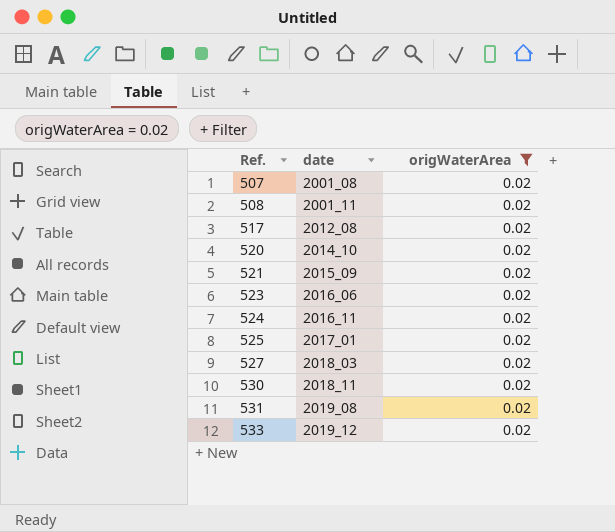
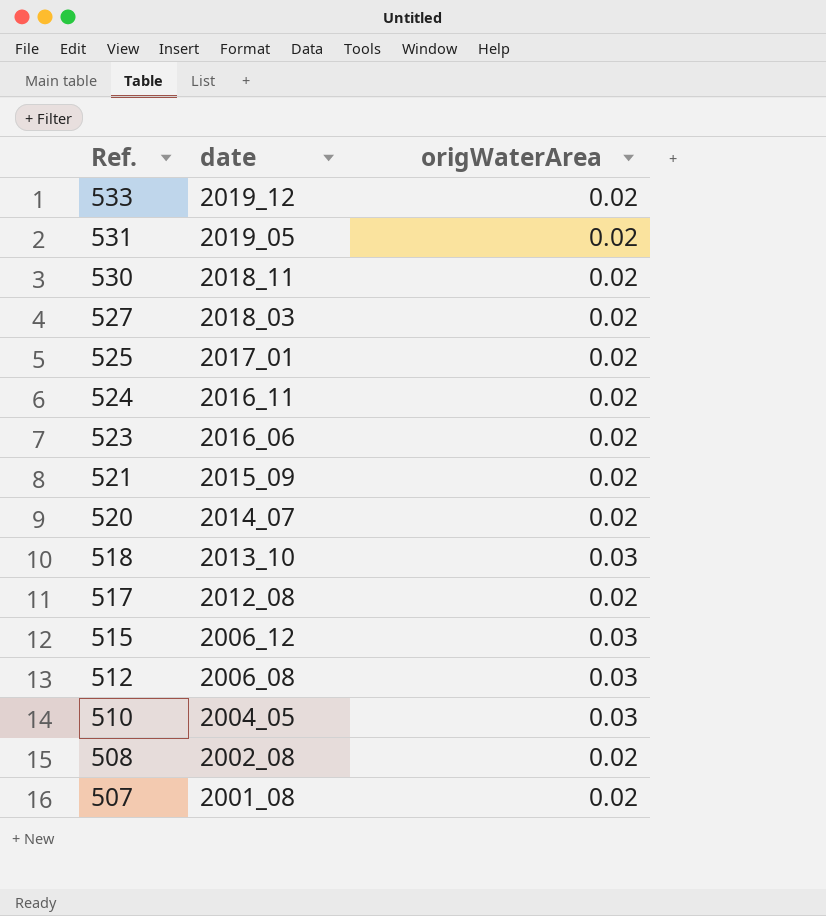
filter: origWaterArea = 0.02 -> none
row order: Ref. ascending -> Ref. descending
531 | date: 2019_08 -> 2019_05
520 | date: 2014_10 -> 2014_07
508 | date: 2001_11 -> 2002_08

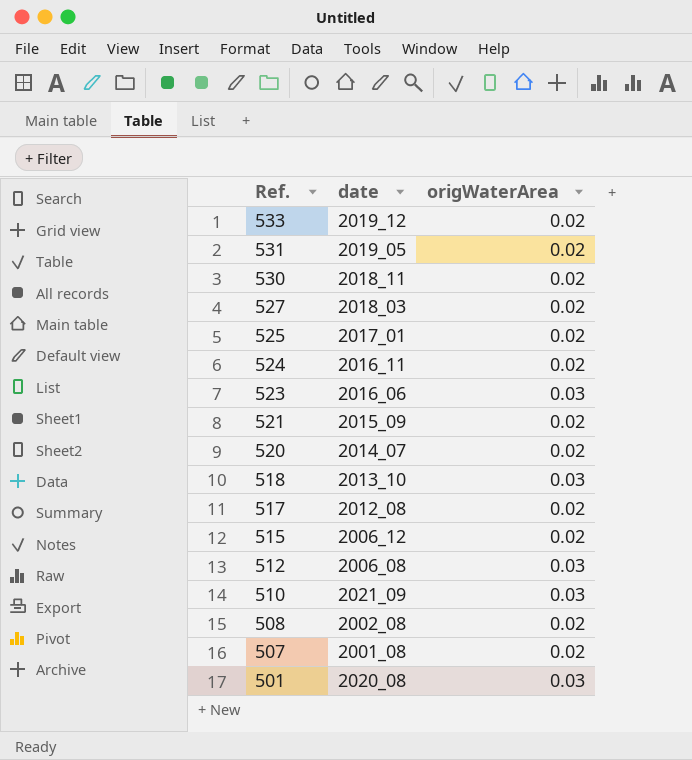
523 | origWaterArea: 0.02 -> 0.03
515 | origWaterArea: 0.03 -> 0.02
510 | date: 2004_05 -> 2021_09
row 501: none -> 2020_08 | 0.03

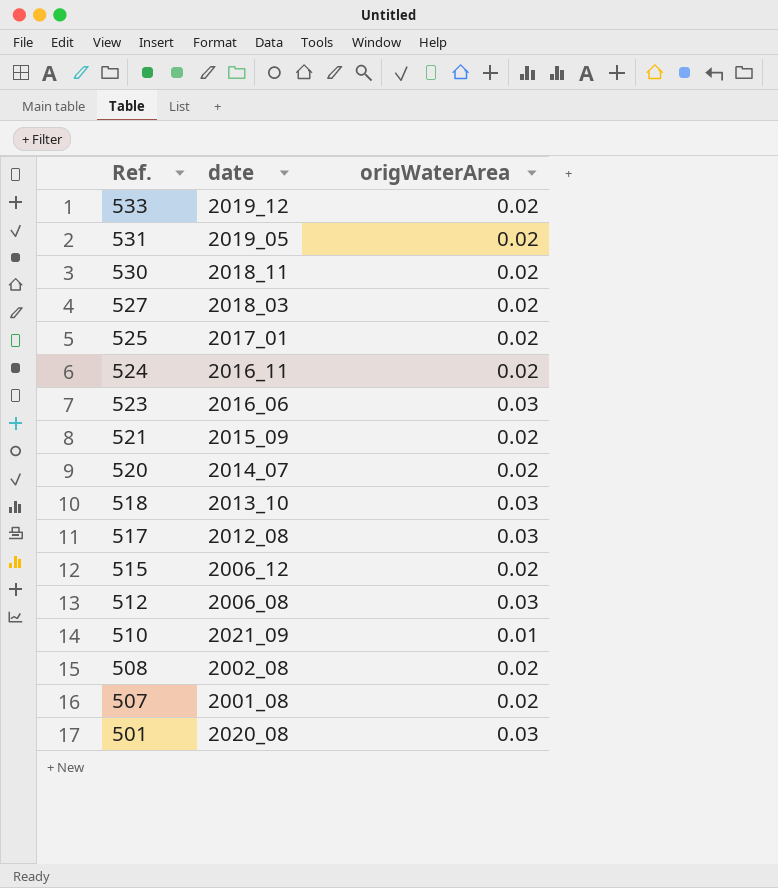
517 | origWaterArea: 0.02 -> 0.03
510 | origWaterArea: 0.03 -> 0.01

